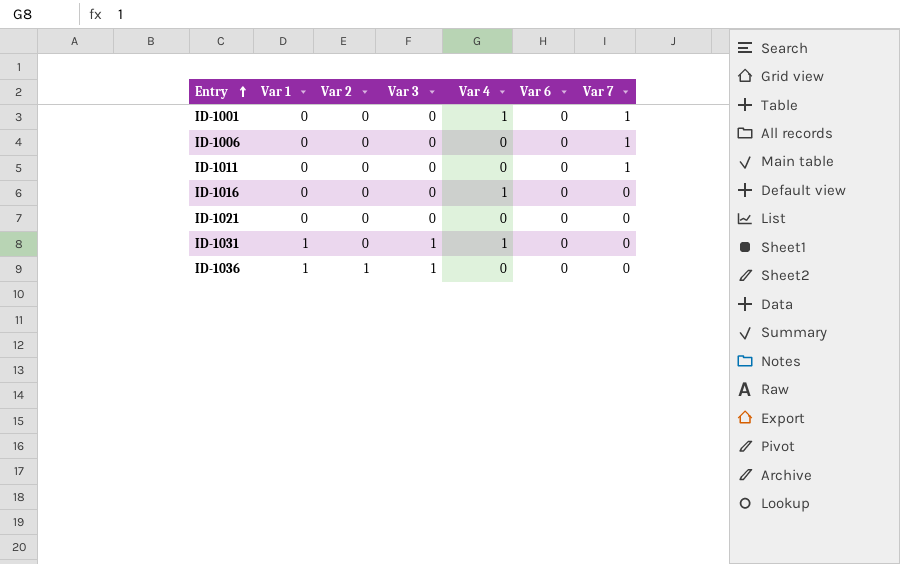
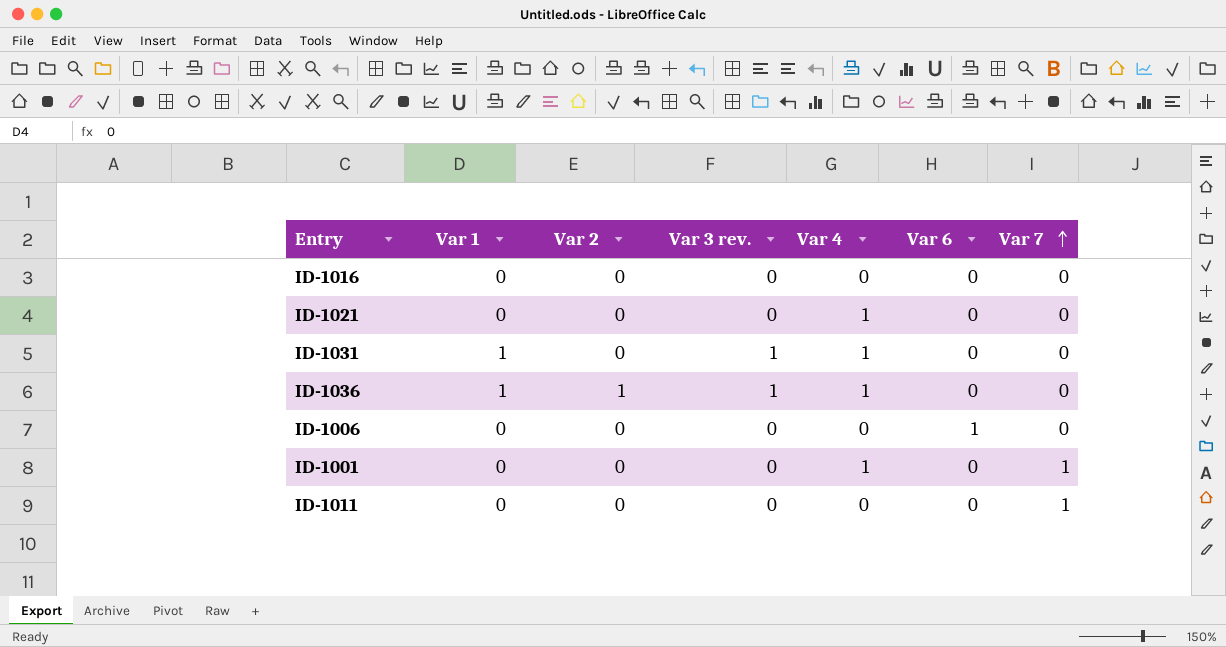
row order: Entry ascending -> Var 7 ascending
column name: Var 3 -> Var 3 rev.
ID-1016 | Var 4: 1 -> 0
ID-1021 | Var 4: 0 -> 1
ID-1036 | Var 4: 0 -> 1
ID-1006 | Var 6: 0 -> 1
ID-1006 | Var 7: 1 -> 0

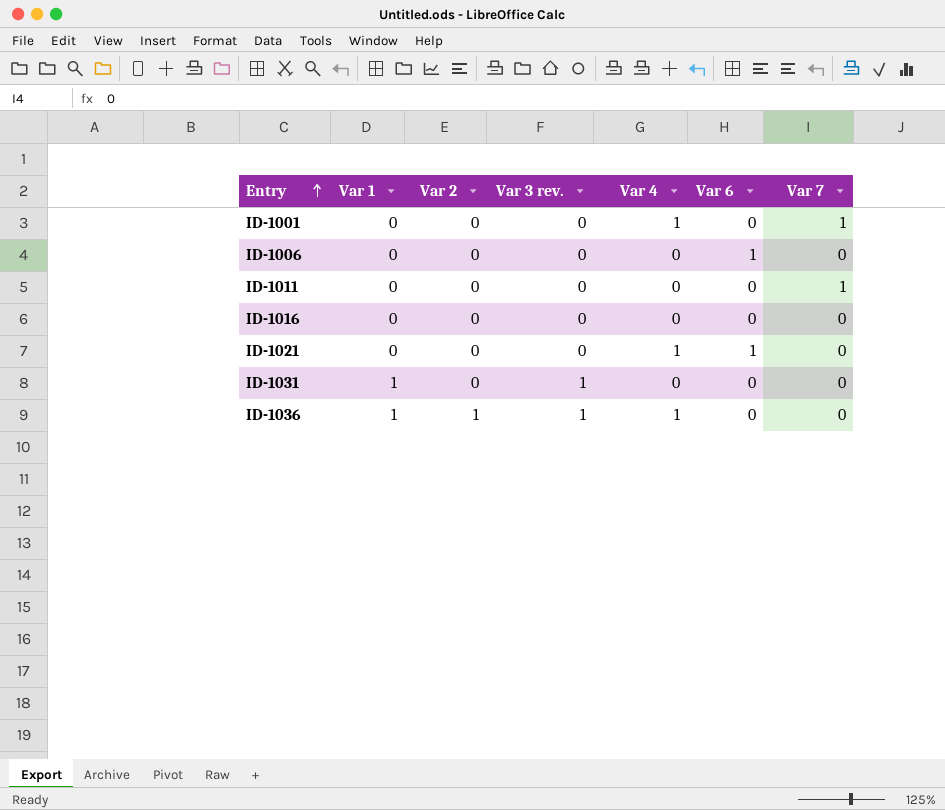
row order: Var 7 ascending -> Entry ascending
ID-1021 | Var 6: 0 -> 1
ID-1031 | Var 4: 1 -> 0

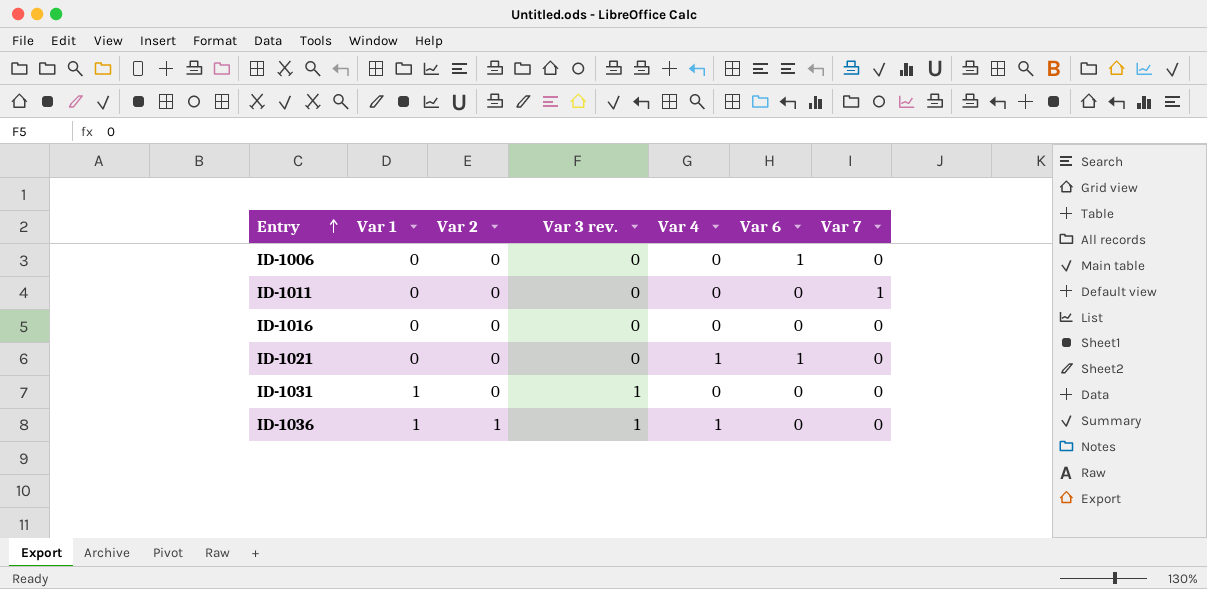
row ID-1001: 0 | 0 | 0 | 1 | 0 | 1 -> none

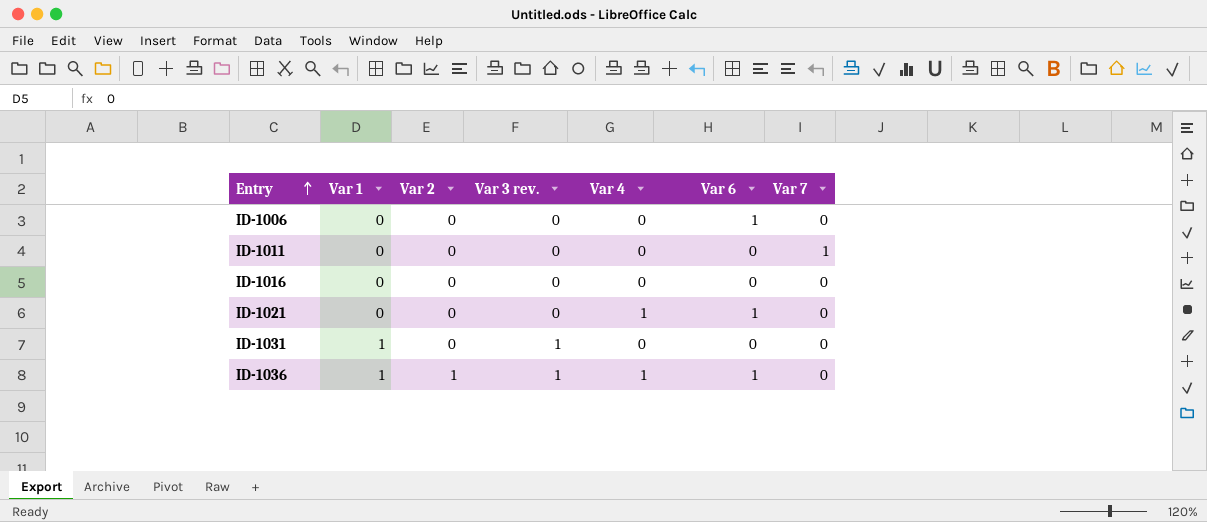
ID-1036 | Var 6: 0 -> 1

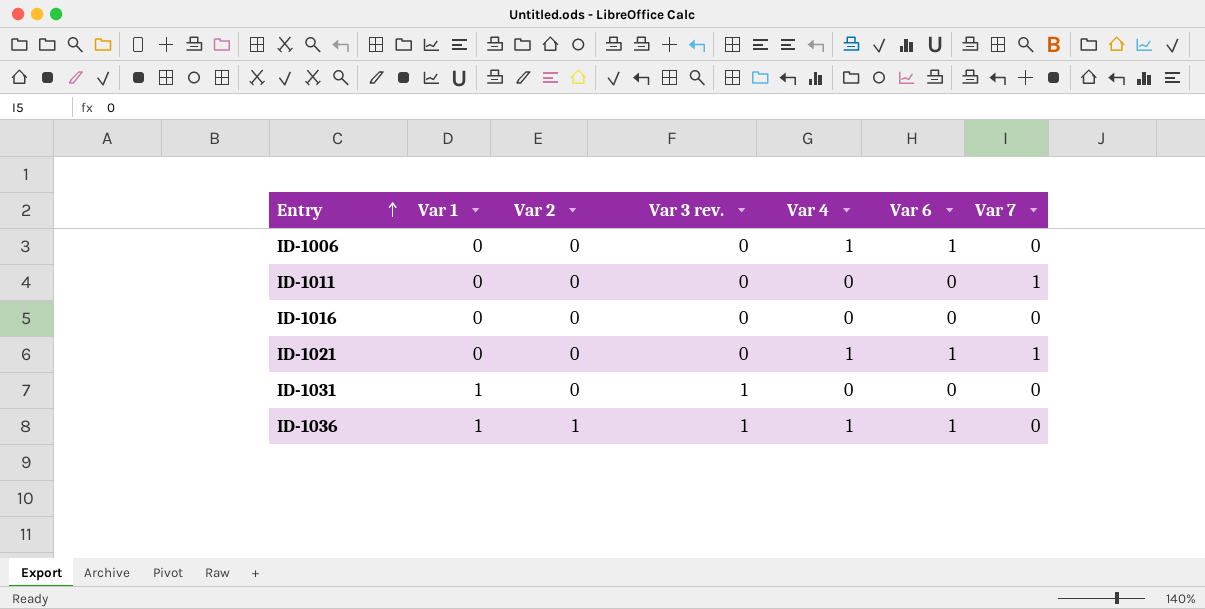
ID-1006 | Var 4: 0 -> 1
ID-1021 | Var 7: 0 -> 1

